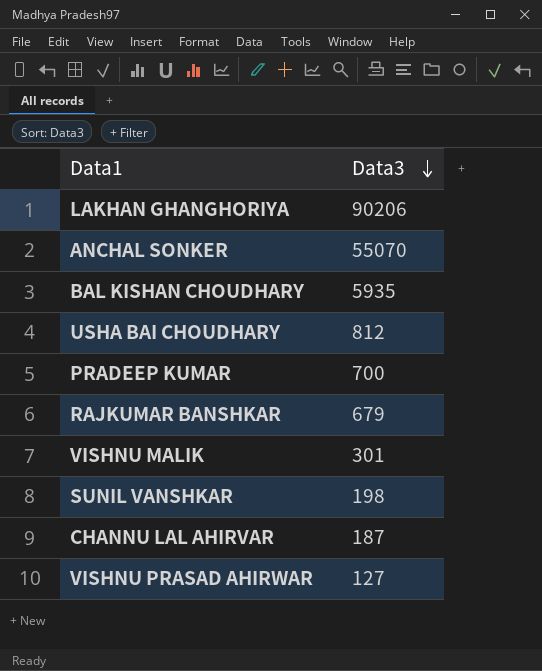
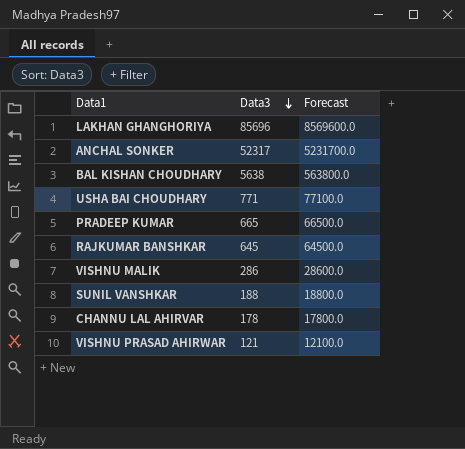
column Forecast | formula: none -> [Data3] * 100
LAKHAN GHANGHORIYA | Data3: 90206 -> 85696
ANCHAL SONKER | Data3: 55070 -> 52317
BAL KISHAN CHOUDHARY | Data3: 5935 -> 5638
USHA BAI CHOUDHARY | Data3: 812 -> 771
PRADEEP KUMAR | Data3: 700 -> 665
RAJKUMAR BANSHKAR | Data3: 679 -> 645
VISHNU MALIK | Data3: 301 -> 286
SUNIL VANSHKAR | Data3: 198 -> 188
CHANNU LAL AHIRVAR | Data3: 187 -> 178
VISHNU PRASAD AHIRWAR | Data3: 127 -> 121

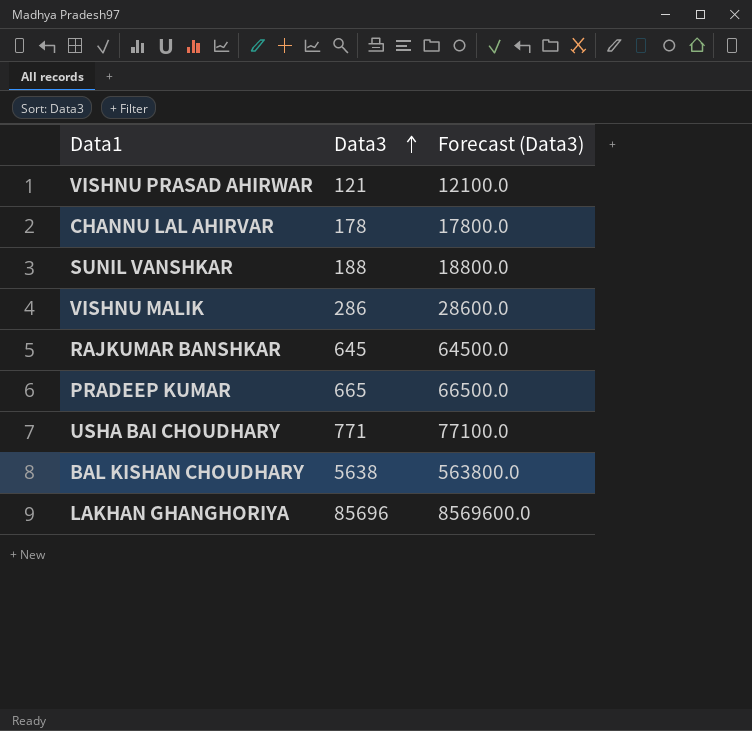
row order: Data3 descending -> Data3 ascending
column name: Forecast -> Forecast (Data3)
row ANCHAL SONKER: 52317 | 5231700.0 -> none

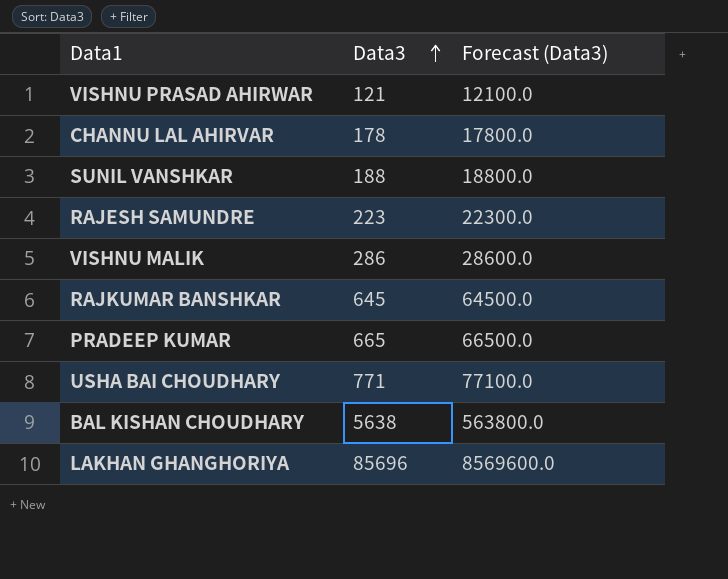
row RAJESH SAMUNDRE: none -> 223 | 22300.0

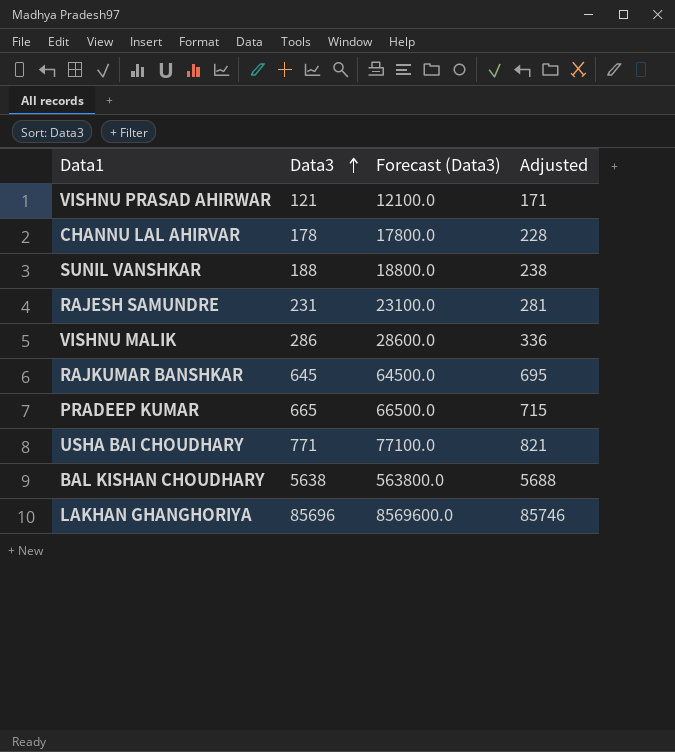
column Adjusted | formula: none -> [Data3] + 50
RAJESH SAMUNDRE | Data3: 223 -> 231
RAJESH SAMUNDRE | Forecast (Data3): 22300.0 -> 23100.0

